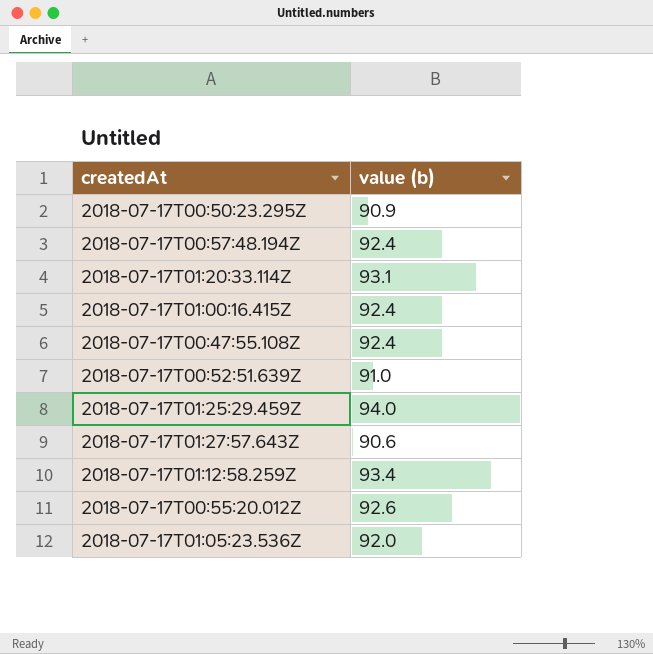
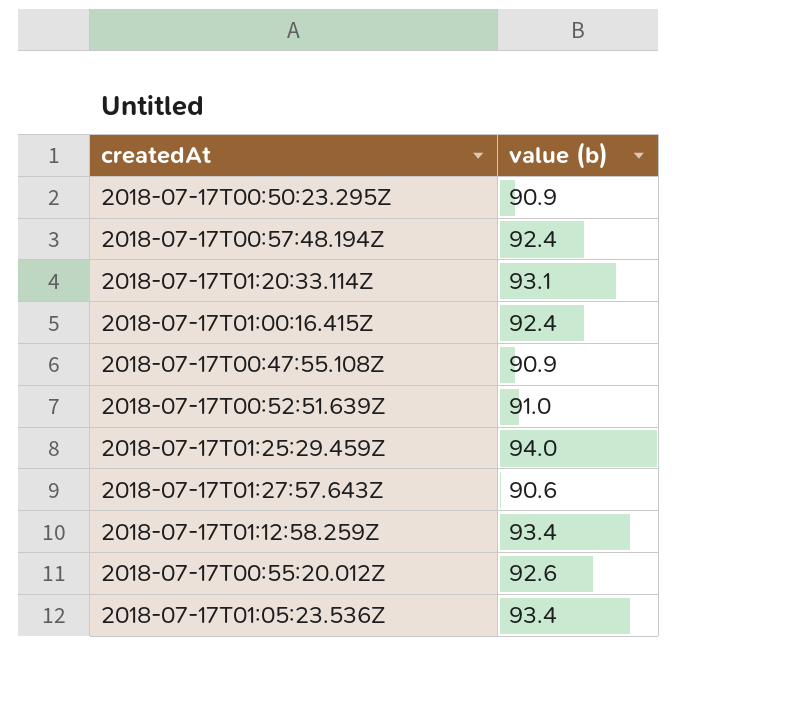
2018-07-17T00:47:55.108Z | value (b): 92.4 -> 90.9
2018-07-17T01:05:23.536Z | value (b): 92.0 -> 93.4

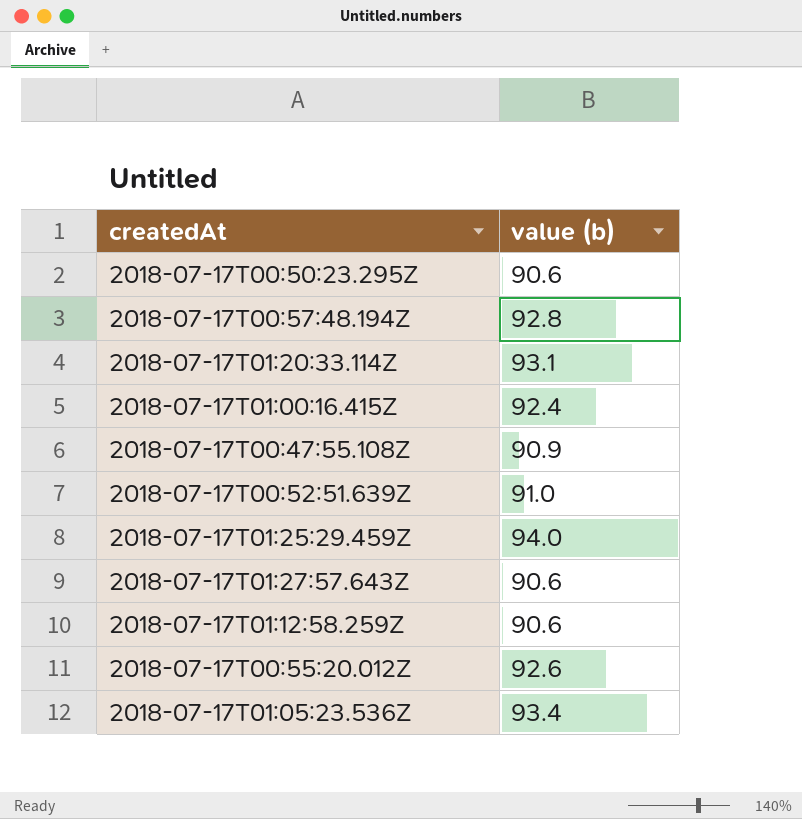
2018-07-17T00:50:23.295Z | value (b): 90.9 -> 90.6
2018-07-17T00:57:48.194Z | value (b): 92.4 -> 92.8
2018-07-17T01:12:58.259Z | value (b): 93.4 -> 90.6

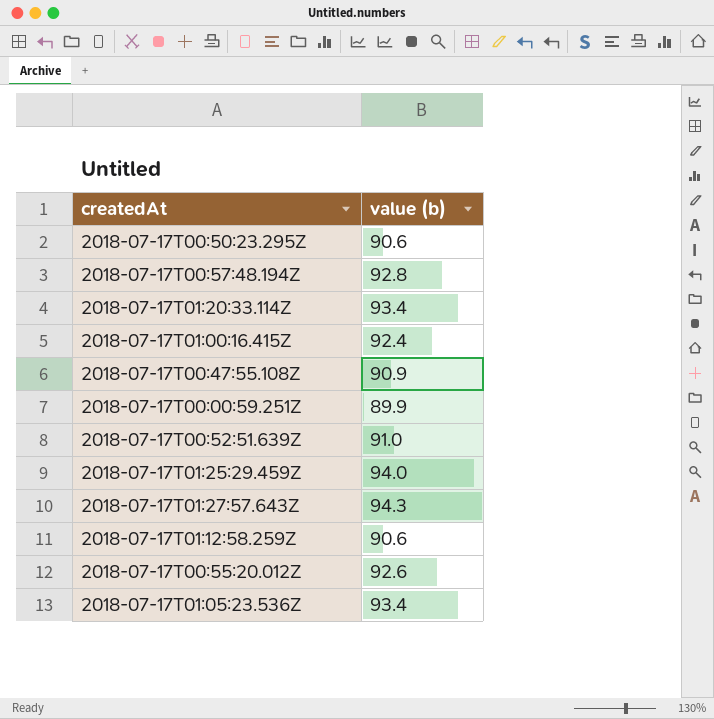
2018-07-17T01:20:33.114Z | value (b): 93.1 -> 93.4
row 2018-07-17T00:00:59.251Z: none -> 89.9
2018-07-17T01:27:57.643Z | value (b): 90.6 -> 94.3

